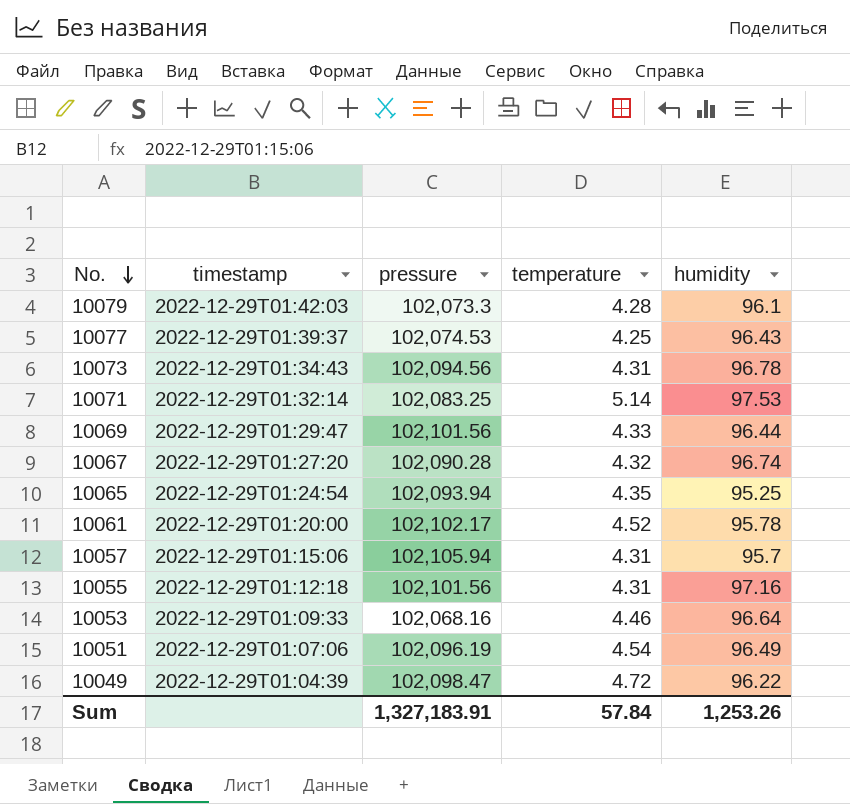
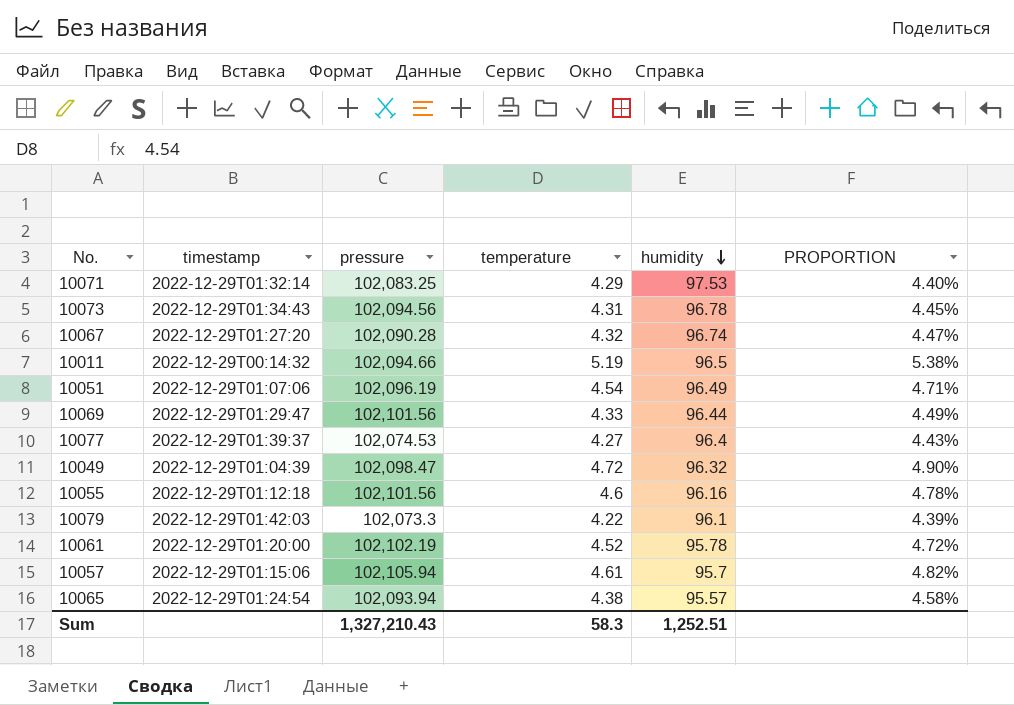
row order: No. descending -> humidity descending
column PROPORTION | formula: none -> [temperature] / [humidity]
row 10053: 2022-12-29T01:09:33 | 102,068.16 | 4.46 | 96.64 -> none
10071 | temperature: 5.14 -> 4.29
row 10011: none -> 2022-12-29T00:14:32 | 102,094.66 | 5.19 | 96.5 | 5.38%
10077 | temperature: 4.25 -> 4.27
10077 | humidity: 96.43 -> 96.4
10049 | humidity: 96.22 -> 96.32
10055 | temperature: 4.31 -> 4.6
10055 | humidity: 97.16 -> 96.16
10079 | temperature: 4.28 -> 4.22
10061 | pressure: 102,102.17 -> 102,102.19
10057 | temperature: 4.31 -> 4.61
10065 | temperature: 4.35 -> 4.38
10065 | humidity: 95.25 -> 95.57
Sum | pressure: 1,327,183.91 -> 1,327,210.43
Sum | temperature: 57.84 -> 58.3
Sum | humidity: 1,253.26 -> 1,252.51

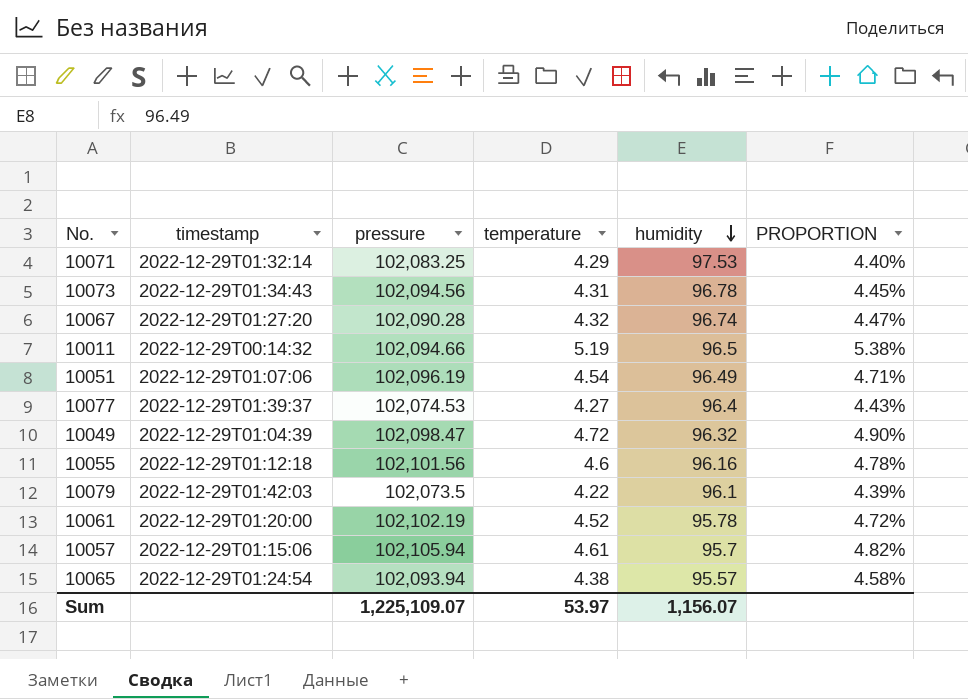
row 10069: 2022-12-29T01:29:47 | 102,101.56 | 4.33 | 96.44 | 4.49% -> none
10079 | pressure: 102,073.3 -> 102,073.5
Sum | pressure: 1,327,210.43 -> 1,225,109.07
Sum | temperature: 58.3 -> 53.97
Sum | humidity: 1,252.51 -> 1,156.07

